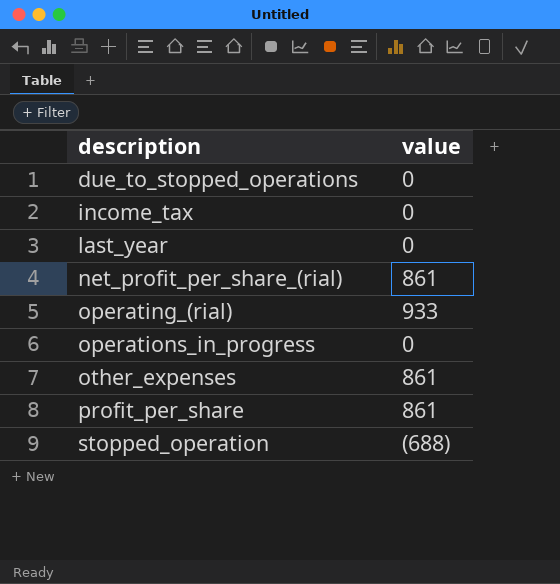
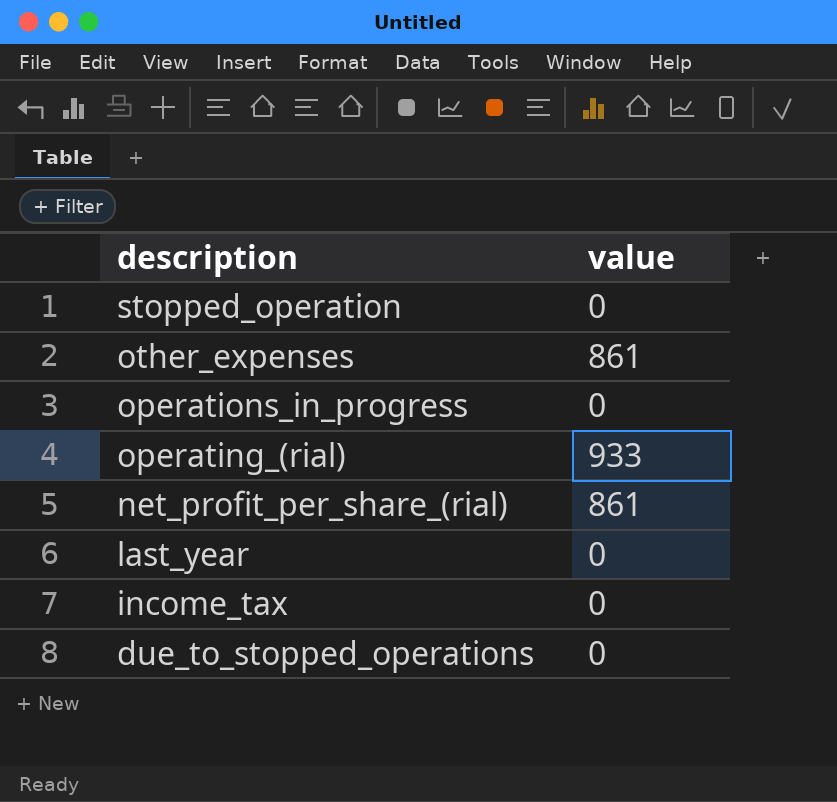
row order: description ascending -> description descending
row profit_per_share: 861 -> none
stopped_operation | value: (688) -> 0

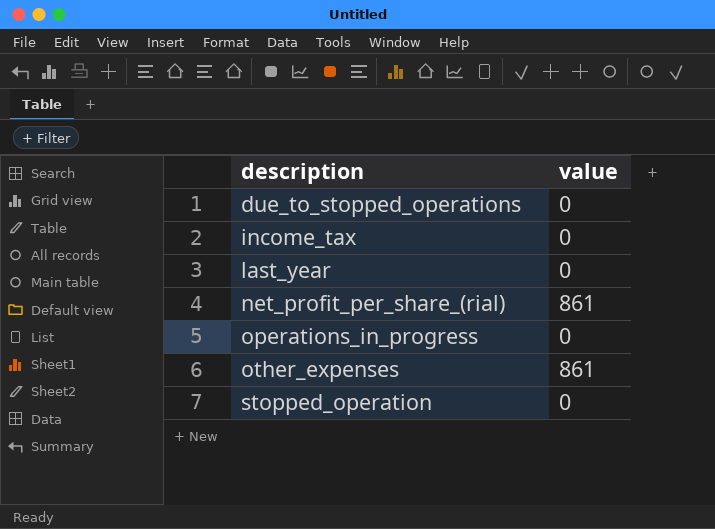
row order: description descending -> description ascending
row operating_(rial): 933 -> none

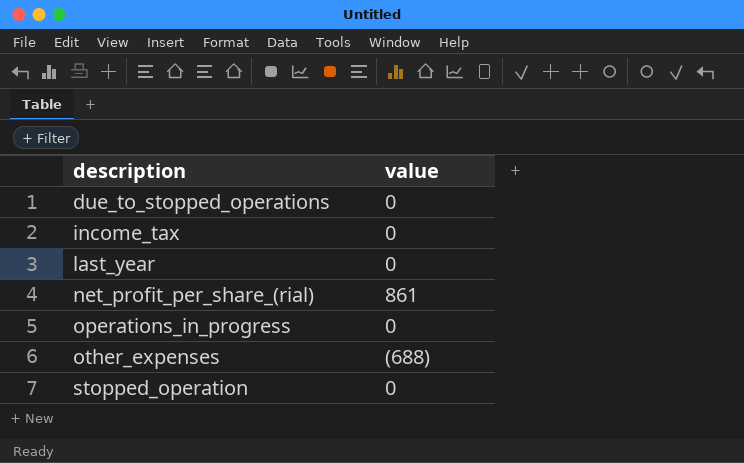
other_expenses | value: 861 -> (688)

